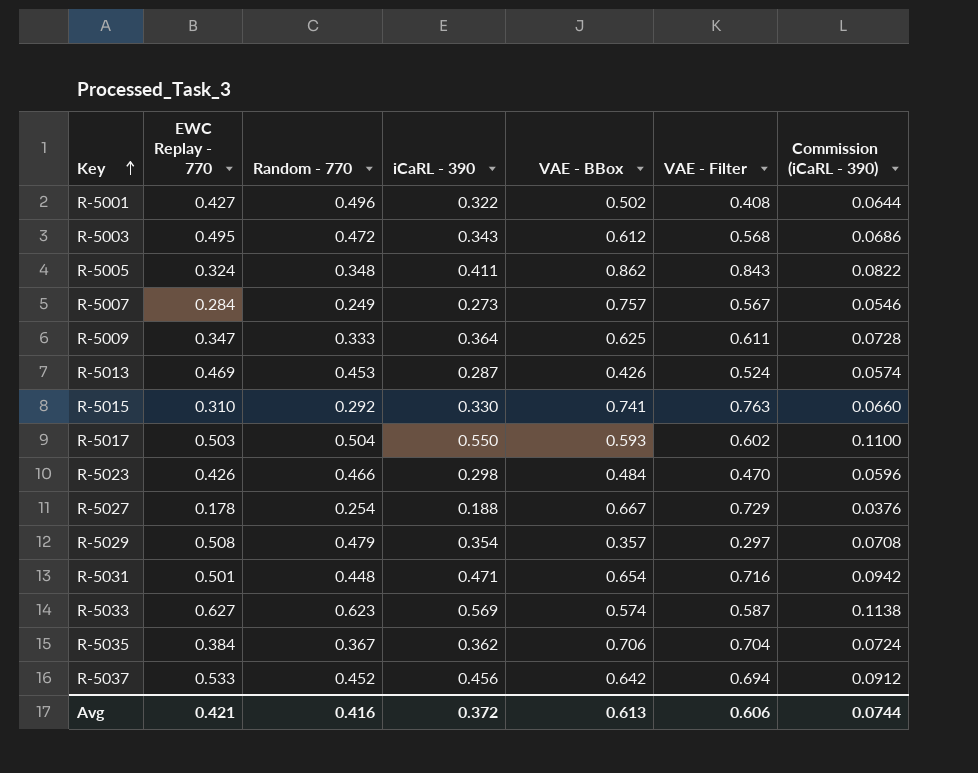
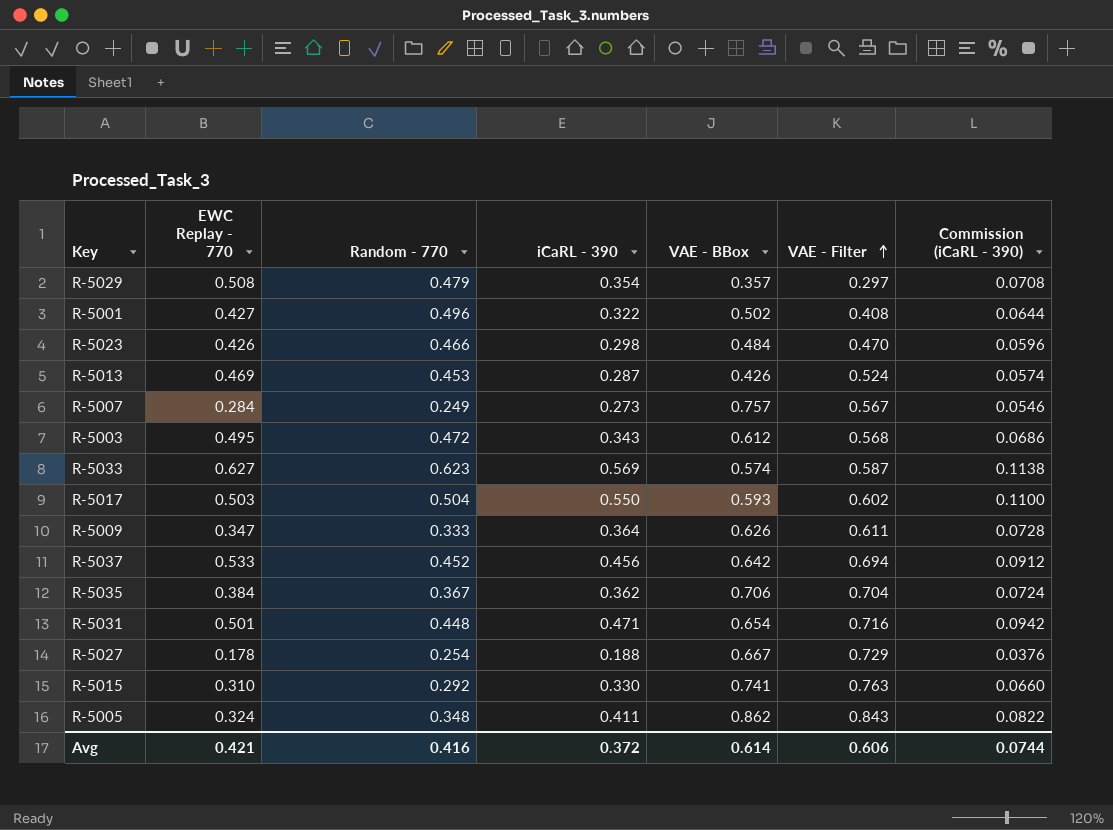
row order: Key ascending -> VAE - Filter ascending
R-5009 | VAE - BBox: 0.625 -> 0.626
Avg | VAE - BBox: 0.613 -> 0.614

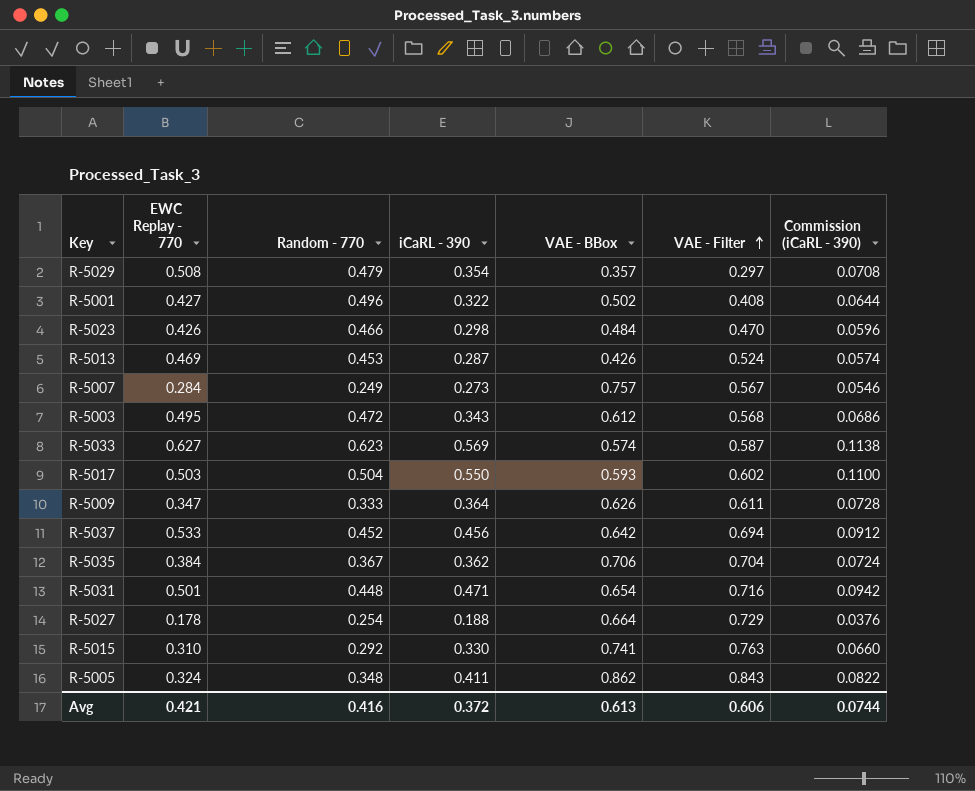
R-5027 | VAE - BBox: 0.667 -> 0.664
Avg | VAE - BBox: 0.614 -> 0.613

